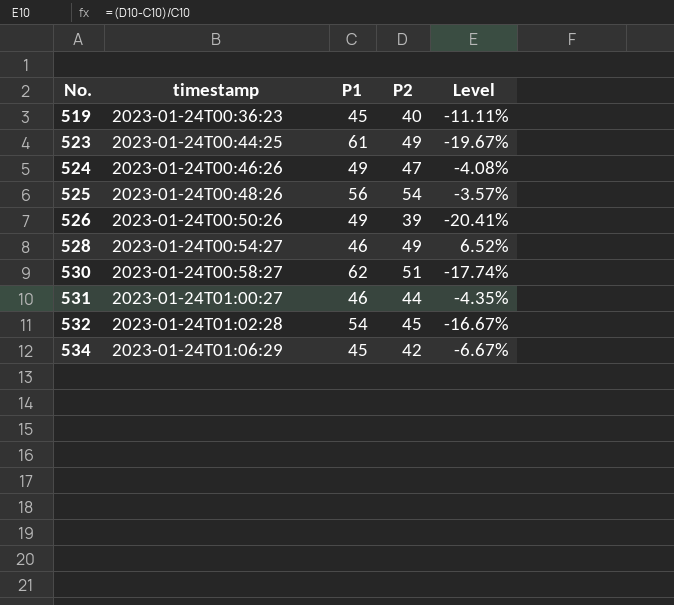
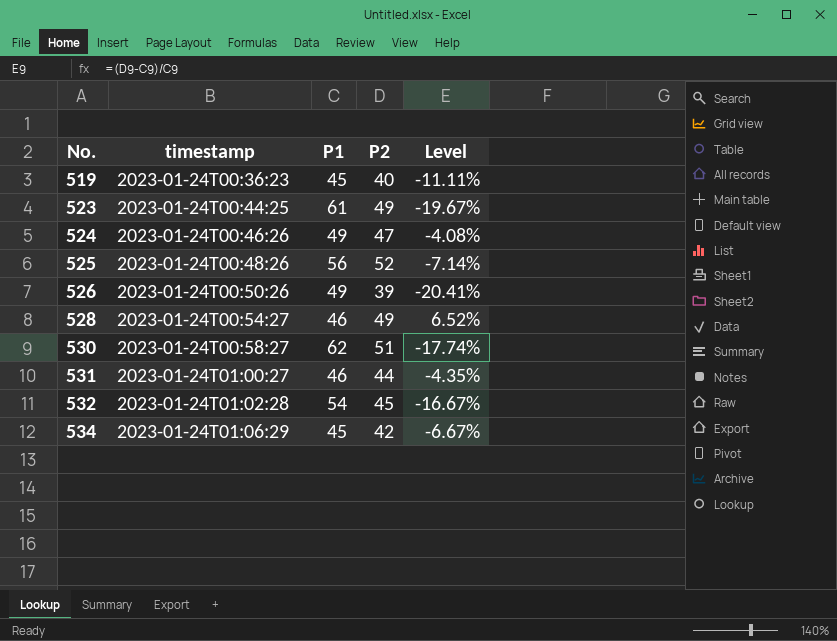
525 | P2: 54 -> 52
525 | Level: -3.57% -> -7.14%

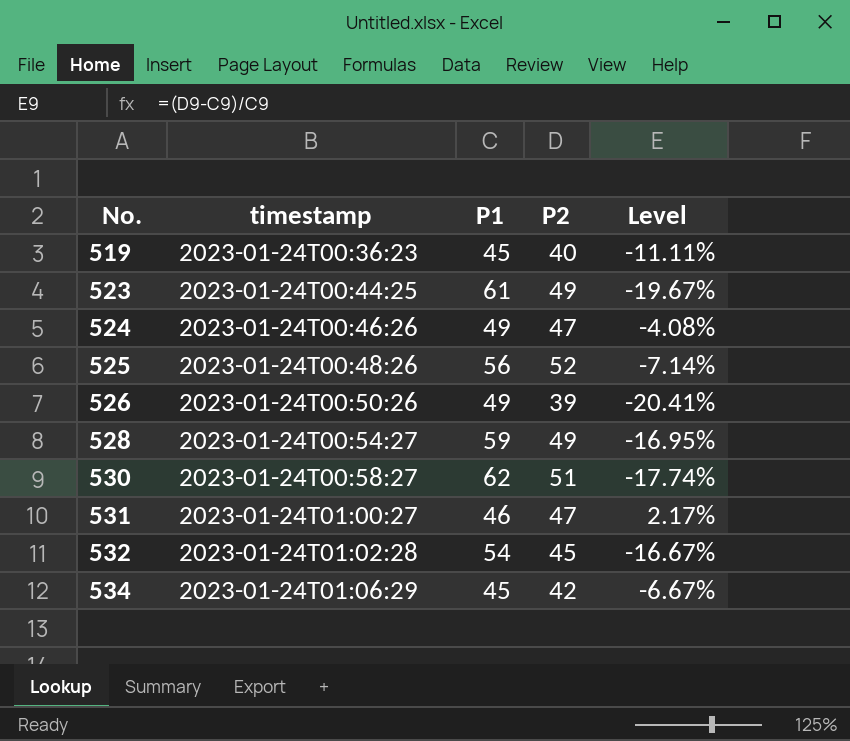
528 | P1: 46 -> 59
528 | Level: 6.52% -> -16.95%
531 | P2: 44 -> 47
531 | Level: -4.35% -> 2.17%

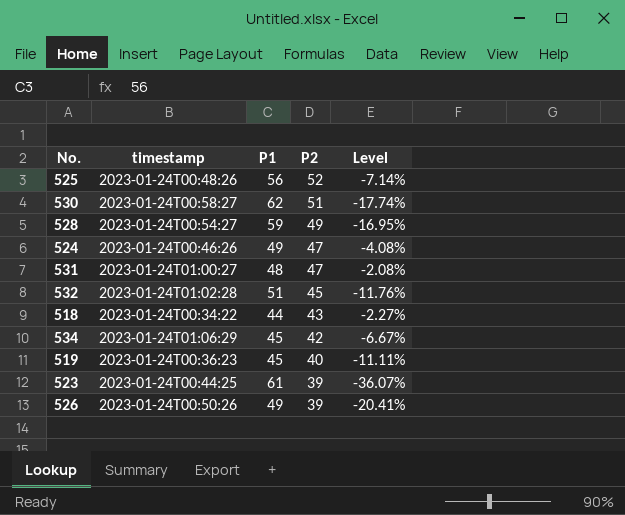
row order: No. ascending -> P2 descending
531 | P1: 46 -> 48
531 | Level: 2.17% -> -2.08%
532 | P1: 54 -> 51
532 | Level: -16.67% -> -11.76%
row 518: none -> 2023-01-24T00:34:22 | 44 | 43 | -2.27%
523 | P2: 49 -> 39
523 | Level: -19.67% -> -36.07%

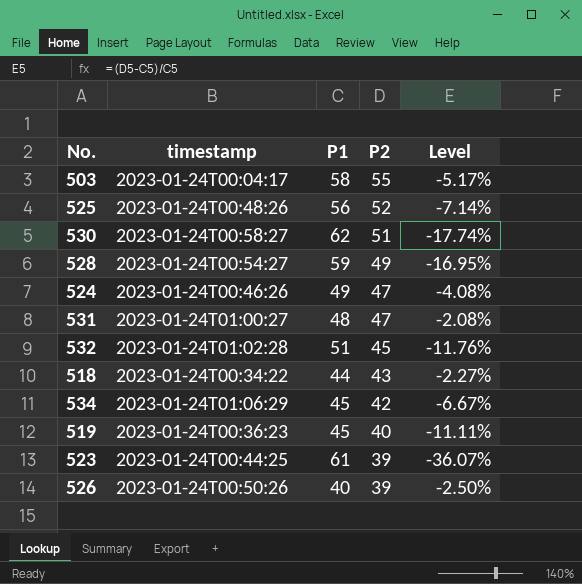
row 503: none -> 2023-01-24T00:04:17 | 58 | 55 | -5.17%
526 | P1: 49 -> 40
526 | Level: -20.41% -> -2.50%

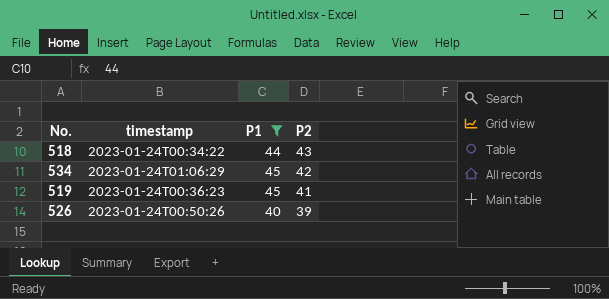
filter: none -> P1 <= 45
column Level | formula: ([P2] - [P1]) / [P1] -> none
519 | P2: 40 -> 41

